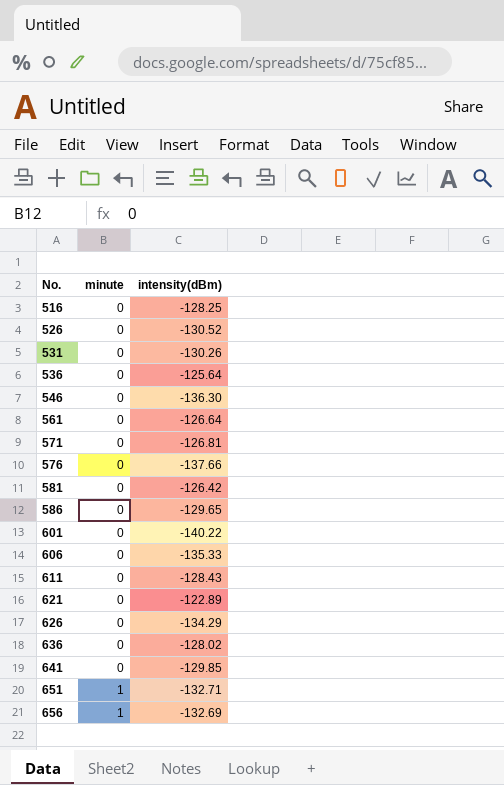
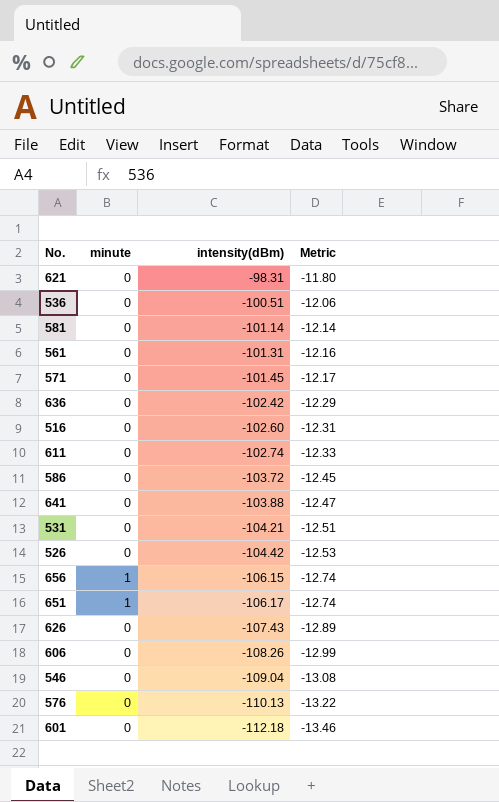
row order: No. ascending -> intensity(dBm) descending
column Metric | formula: none -> [intensity(dBm)] * 0.12
621 | intensity(dBm): -122.89 -> -98.31
536 | intensity(dBm): -125.64 -> -100.51
581 | intensity(dBm): -126.42 -> -101.14
561 | intensity(dBm): -126.64 -> -101.31
571 | intensity(dBm): -126.81 -> -101.45
636 | intensity(dBm): -128.02 -> -102.42
516 | intensity(dBm): -128.25 -> -102.60
611 | intensity(dBm): -128.43 -> -102.74
586 | intensity(dBm): -129.65 -> -103.72
641 | intensity(dBm): -129.85 -> -103.88
531 | intensity(dBm): -130.26 -> -104.21
526 | intensity(dBm): -130.52 -> -104.42
656 | intensity(dBm): -132.69 -> -106.15
651 | intensity(dBm): -132.71 -> -106.17
626 | intensity(dBm): -134.29 -> -107.43
606 | intensity(dBm): -135.33 -> -108.26
546 | intensity(dBm): -136.30 -> -109.04
576 | intensity(dBm): -137.66 -> -110.13
601 | intensity(dBm): -140.22 -> -112.18

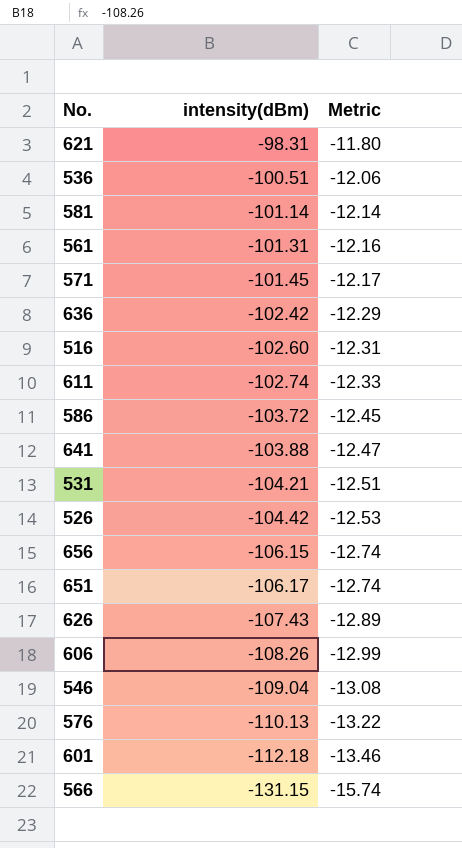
column minute | position: 2 -> none
row 566: none -> -131.15 | -15.74

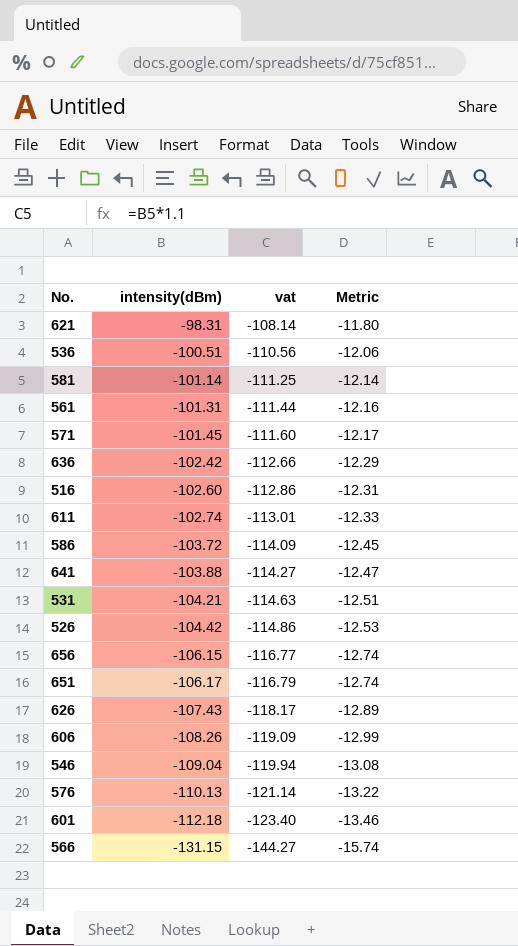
column vat | formula: none -> [intensity(dBm)] * 1.1

